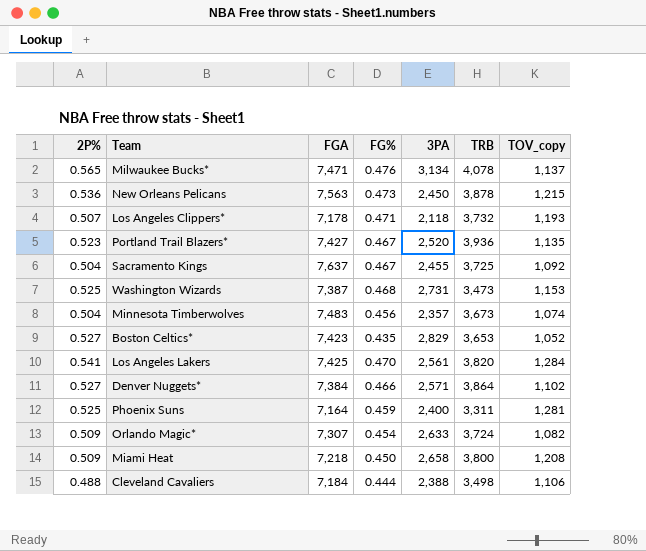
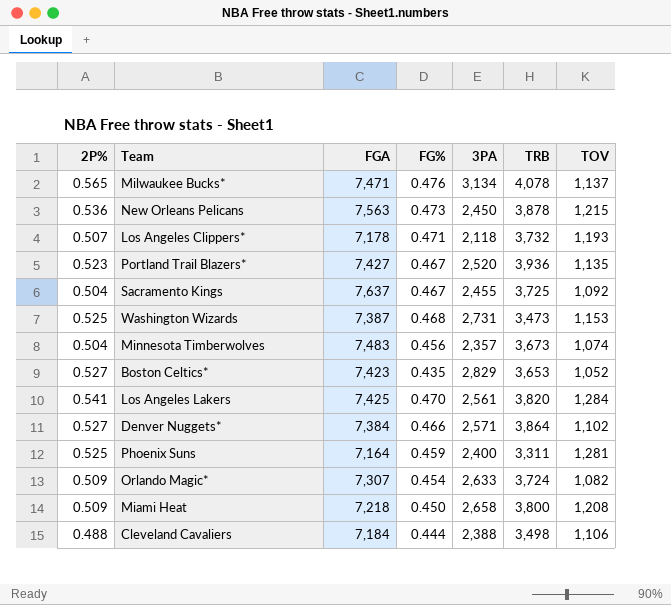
column name: TOV_copy -> TOV

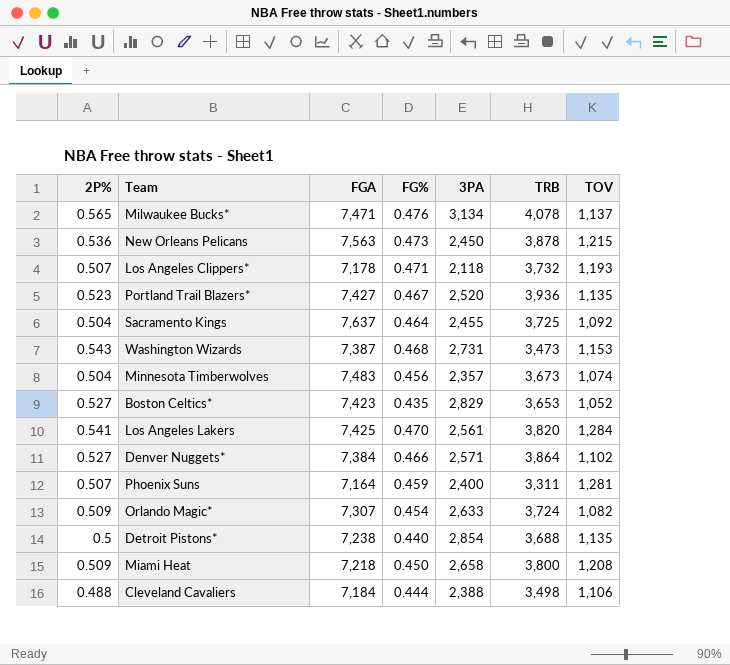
Sacramento Kings | FG%: 0.467 -> 0.464
Washington Wizards | 2P%: 0.525 -> 0.543
Phoenix Suns | 2P%: 0.525 -> 0.507
row Detroit Pistons*: none -> 0.5 | 7,238 | 0.440 | 2,854 | 3,688 | 1,135

